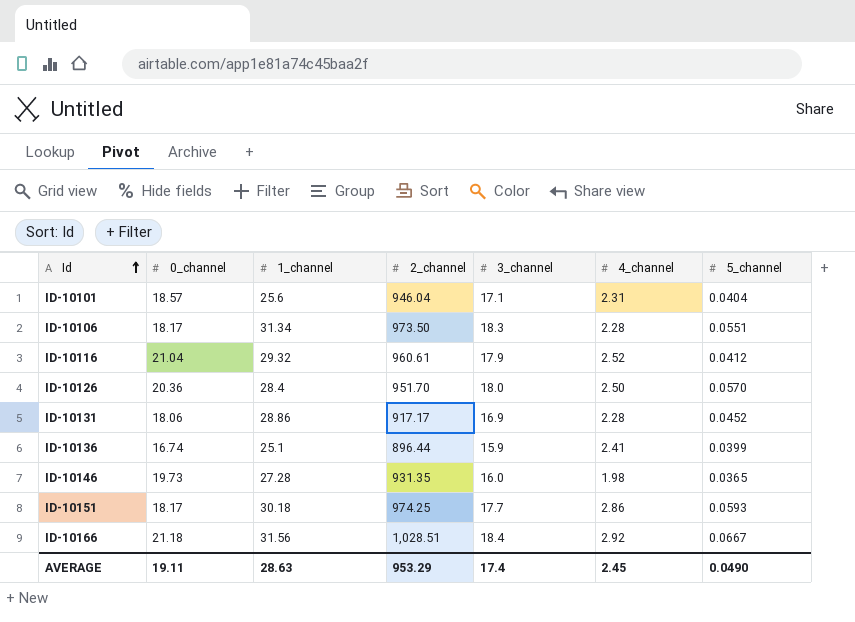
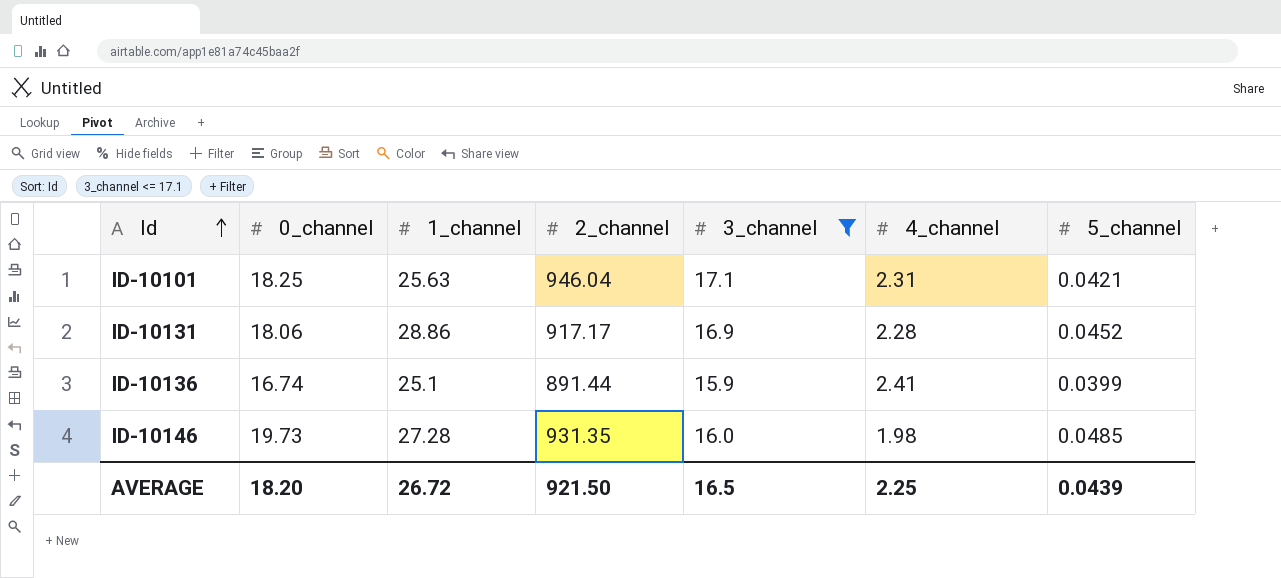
filter: none -> 3_channel <= 17.1
ID-10101 | 0_channel: 18.57 -> 18.25
ID-10101 | 1_channel: 25.6 -> 25.63
ID-10101 | 5_channel: 0.0404 -> 0.0421
ID-10136 | 2_channel: 896.44 -> 891.44
ID-10146 | 5_channel: 0.0365 -> 0.0485
AVERAGE | 0_channel: 19.11 -> 18.20
AVERAGE | 1_channel: 28.63 -> 26.72
AVERAGE | 2_channel: 953.29 -> 921.50
AVERAGE | 3_channel: 17.4 -> 16.5
AVERAGE | 4_channel: 2.45 -> 2.25
AVERAGE | 5_channel: 0.0490 -> 0.0439

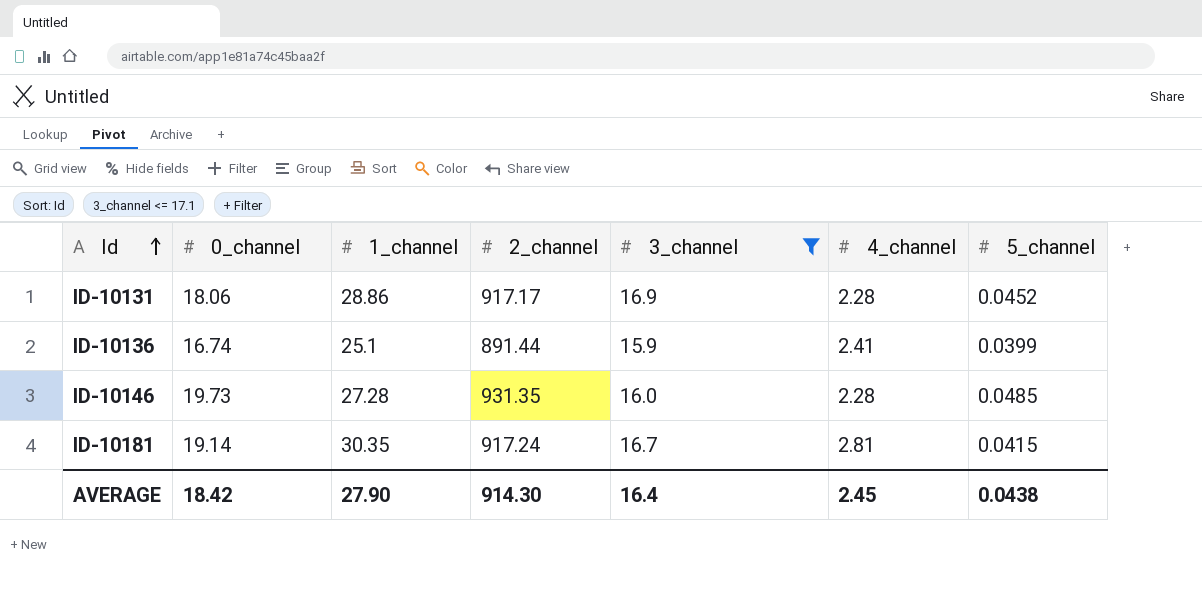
row ID-10101: 18.25 | 25.63 | 946.04 | 17.1 | 2.31 | 0.0421 -> none
ID-10146 | 4_channel: 1.98 -> 2.28
row ID-10181: none -> 19.14 | 30.35 | 917.24 | 16.7 | 2.81 | 0.0415
AVERAGE | 0_channel: 18.20 -> 18.42
AVERAGE | 1_channel: 26.72 -> 27.90
AVERAGE | 2_channel: 921.50 -> 914.30
AVERAGE | 3_channel: 16.5 -> 16.4
AVERAGE | 4_channel: 2.25 -> 2.45
AVERAGE | 5_channel: 0.0439 -> 0.0438

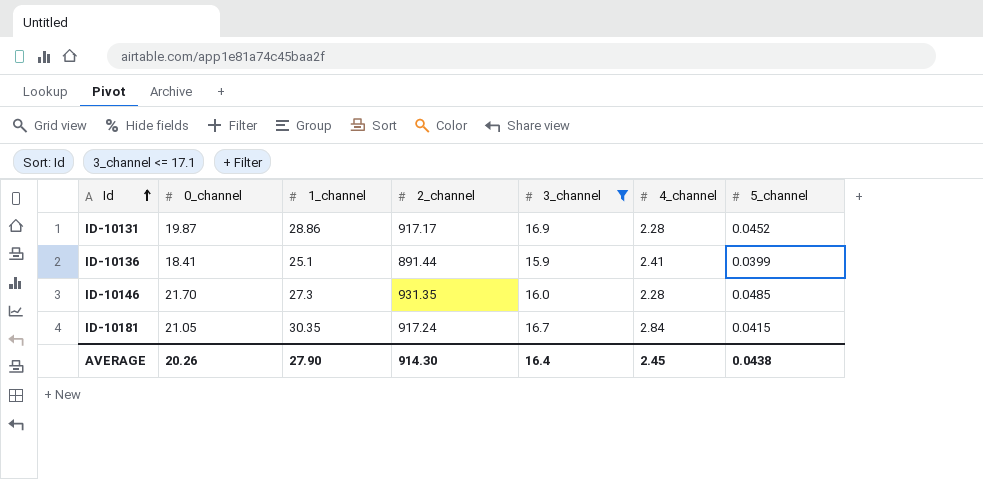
ID-10131 | 0_channel: 18.06 -> 19.87
ID-10136 | 0_channel: 16.74 -> 18.41
ID-10146 | 0_channel: 19.73 -> 21.70
ID-10146 | 1_channel: 27.28 -> 27.3
ID-10181 | 0_channel: 19.14 -> 21.05
ID-10181 | 4_channel: 2.81 -> 2.84
AVERAGE | 0_channel: 18.42 -> 20.26

